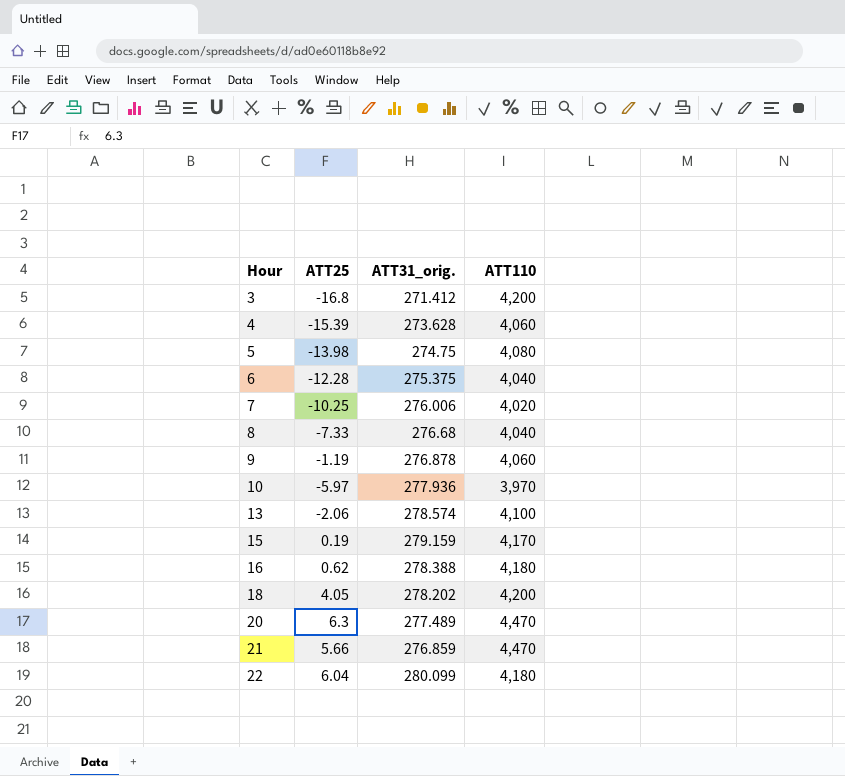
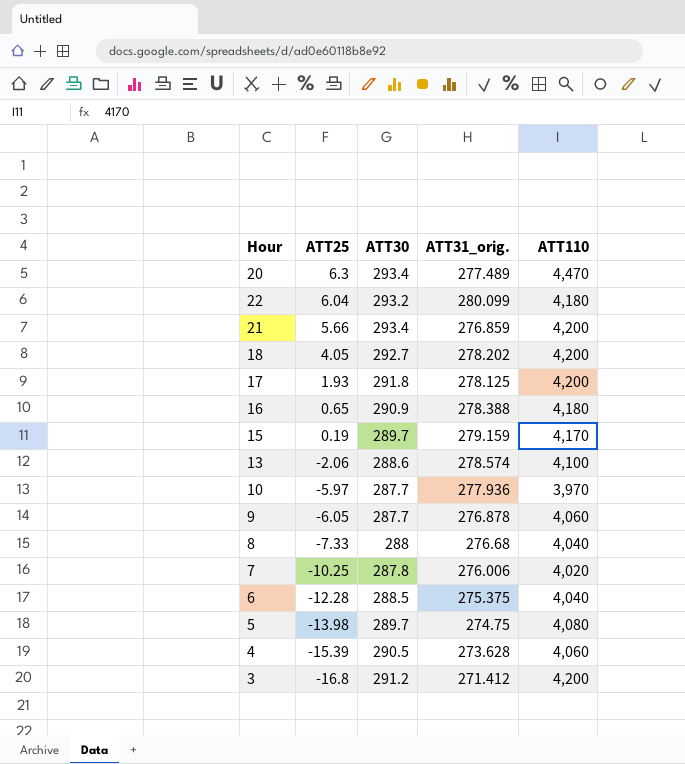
row order: Hour ascending -> ATT25 descending
column ATT30 | position: none -> 3
21 | ATT110: 4,470 -> 4,200
row 17: none -> 1.93 | 291.8 | 278.125 | 4,200
16 | ATT25: 0.62 -> 0.65
9 | ATT25: -1.19 -> -6.05

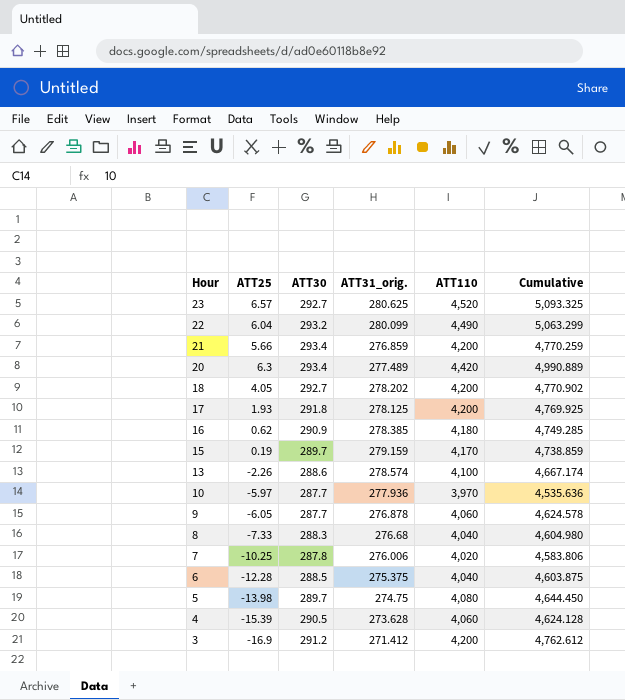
row order: ATT25 descending -> Hour descending
column Cumulative | formula: none -> [ATT30] + [ATT31_orig.] + [ATT110]
row 23: none -> 6.57 | 292.7 | 280.625 | 4,520 | 5,093.325
22 | ATT110: 4,180 -> 4,490
20 | ATT110: 4,470 -> 4,420
16 | ATT25: 0.65 -> 0.62
16 | ATT31_orig.: 278.388 -> 278.385
13 | ATT25: -2.06 -> -2.26
8 | ATT30: 288 -> 288.3
3 | ATT25: -16.8 -> -16.9

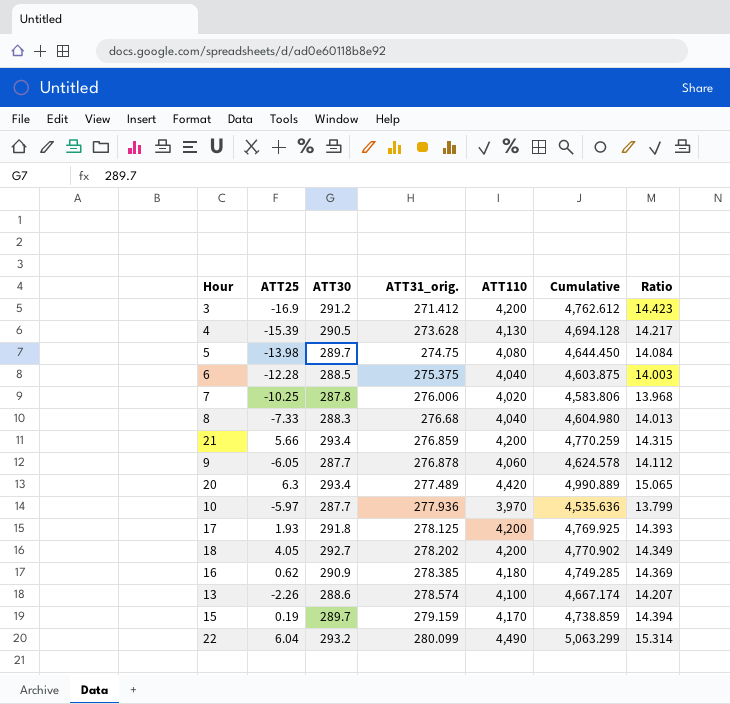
row order: Hour descending -> ATT31_orig. ascending
column Ratio | formula: none -> [ATT110] / [ATT30]
row 23: 6.57 | 292.7 | 280.625 | 4,520 | 5,093.325 -> none
4 | ATT110: 4,060 -> 4,130
4 | Cumulative: 4,624.128 -> 4,694.128

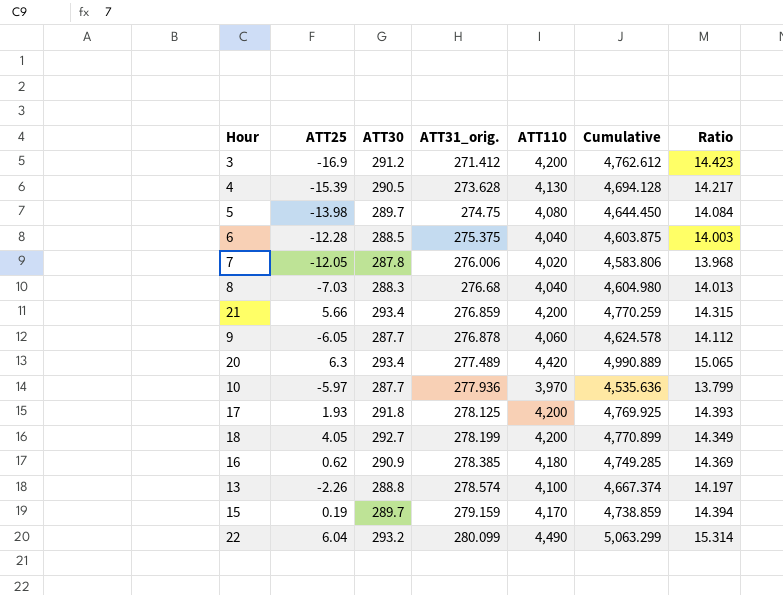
7 | ATT25: -10.25 -> -12.05
8 | ATT25: -7.33 -> -7.03
18 | ATT31_orig.: 278.202 -> 278.199
18 | Cumulative: 4,770.902 -> 4,770.899
13 | ATT30: 288.6 -> 288.8
13 | Cumulative: 4,667.174 -> 4,667.374
13 | Ratio: 14.207 -> 14.197

